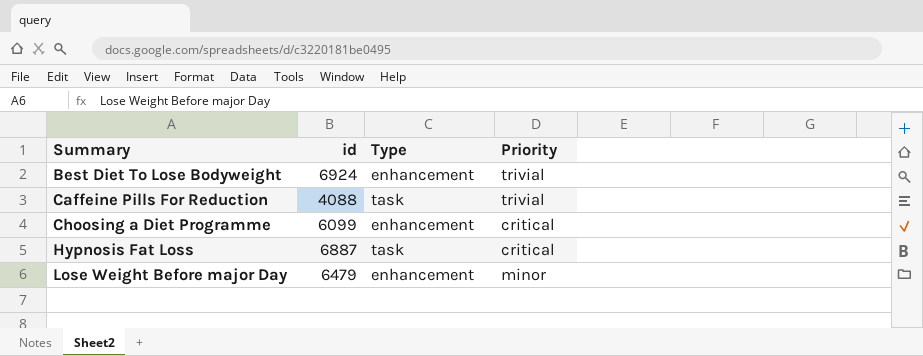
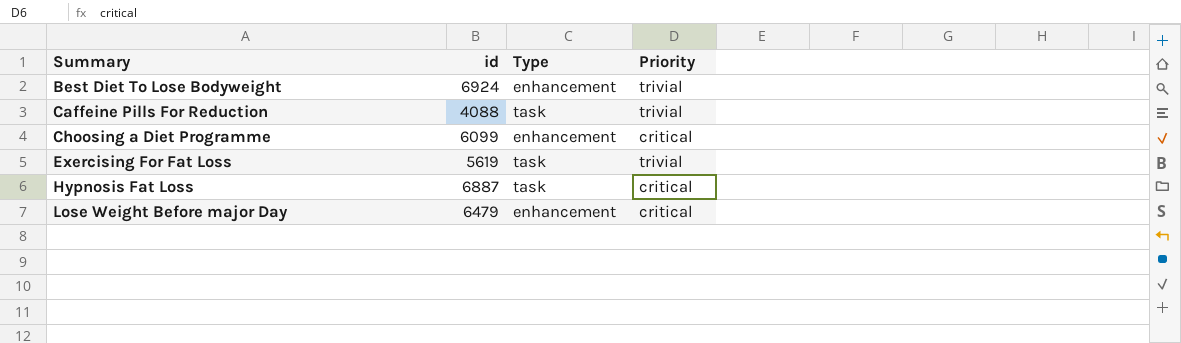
row Exercising For Fat Loss: none -> 5619 | task | trivial
Lose Weight Before major Day | Priority: minor -> critical

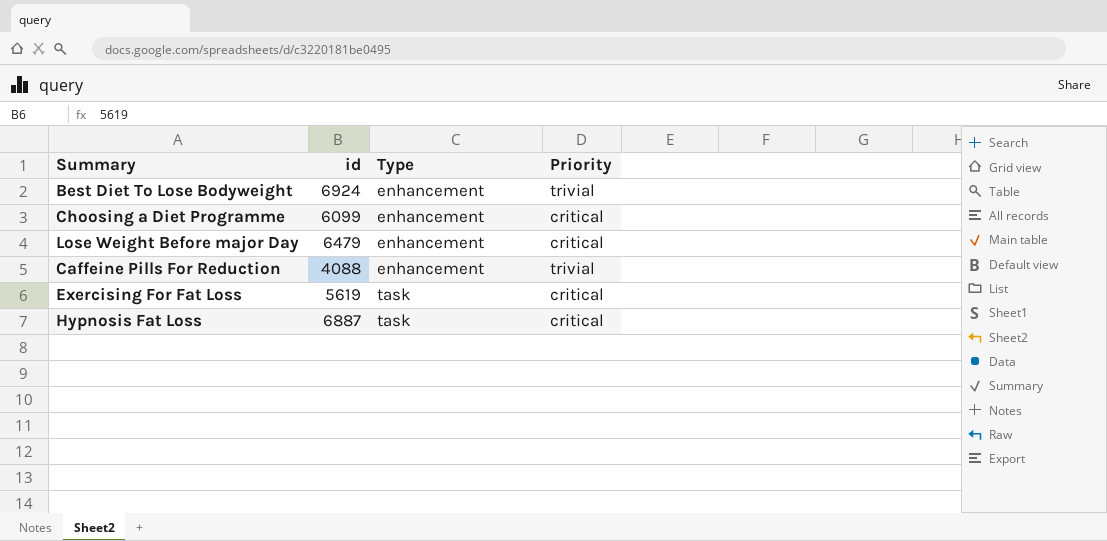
row order: Summary ascending -> Type ascending
Caffeine Pills For Reduction | Type: task -> enhancement
Exercising For Fat Loss | Priority: trivial -> critical

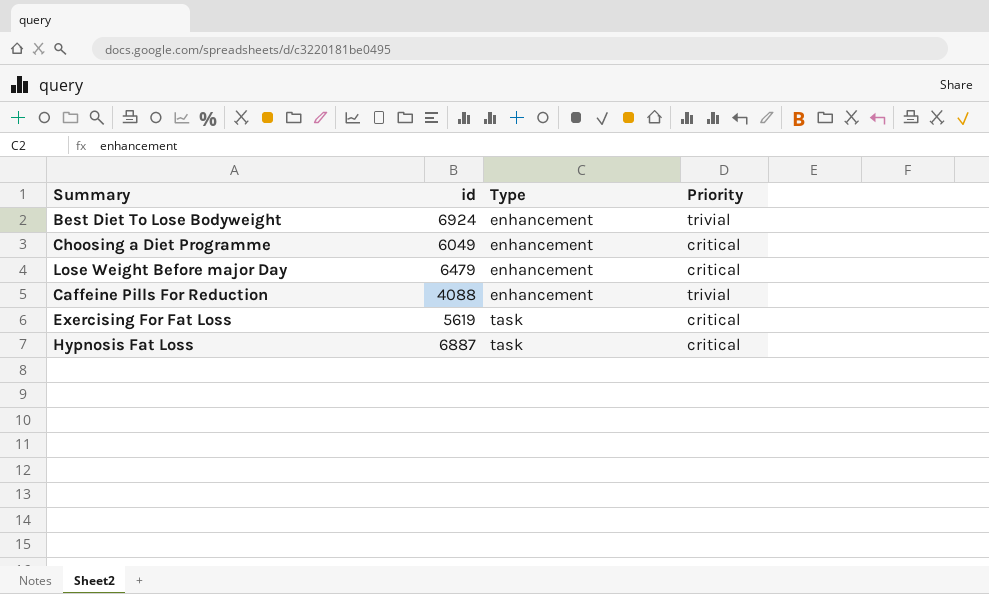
Choosing a Diet Programme | id: 6099 -> 6049

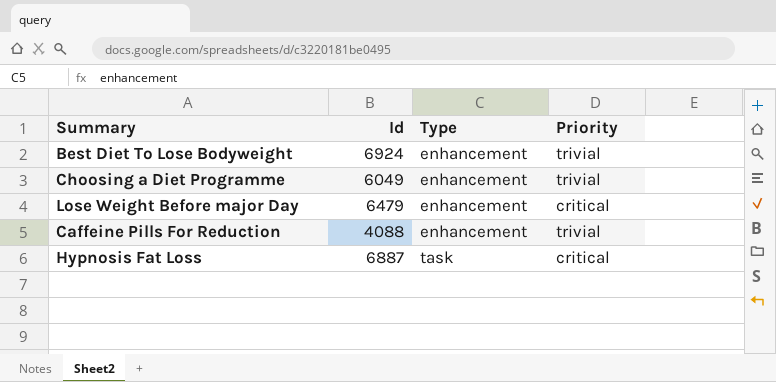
column name: id -> Id
row Exercising For Fat Loss: 5619 | task | critical -> none
Choosing a Diet Programme | Priority: critical -> trivial

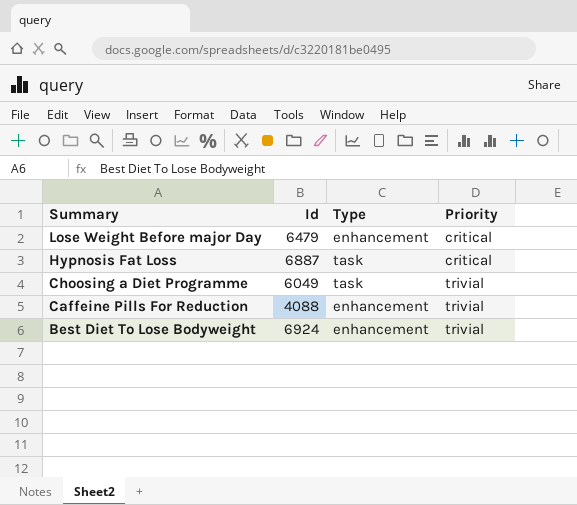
row order: Type ascending -> Summary descending
Choosing a Diet Programme | Type: enhancement -> task

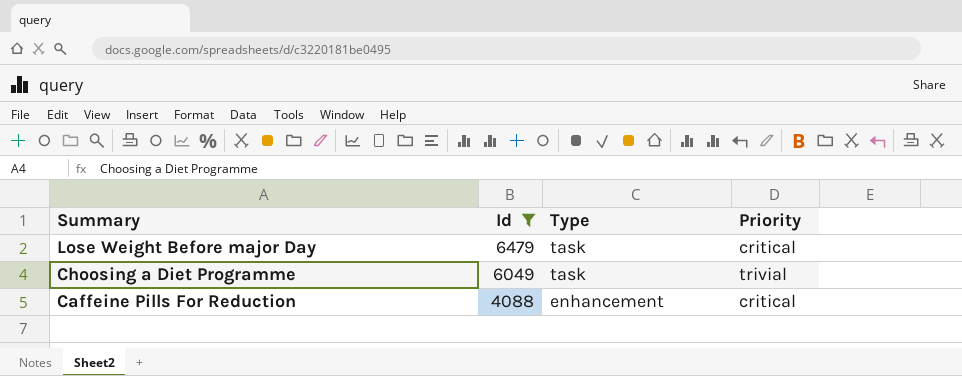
filter: none -> Id <= 6479
Lose Weight Before major Day | Type: enhancement -> task
Caffeine Pills For Reduction | Priority: trivial -> critical

